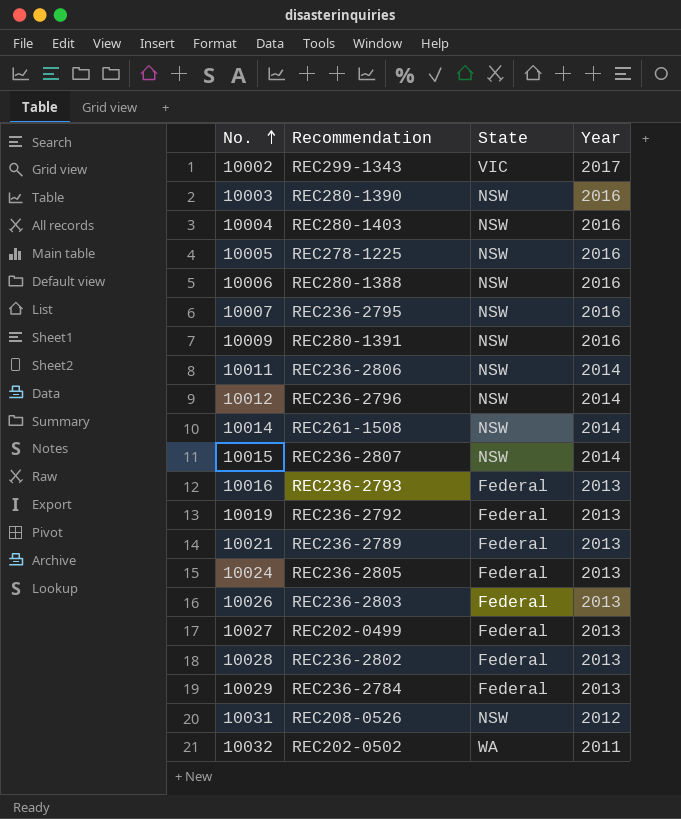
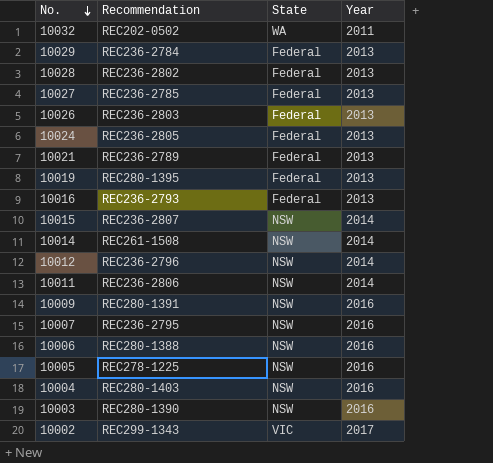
row order: No. ascending -> No. descending
row 10031: REC208-0526 | NSW | 2012 -> none
10027 | Recommendation: REC202-0499 -> REC236-2785
10019 | Recommendation: REC236-2792 -> REC280-1395

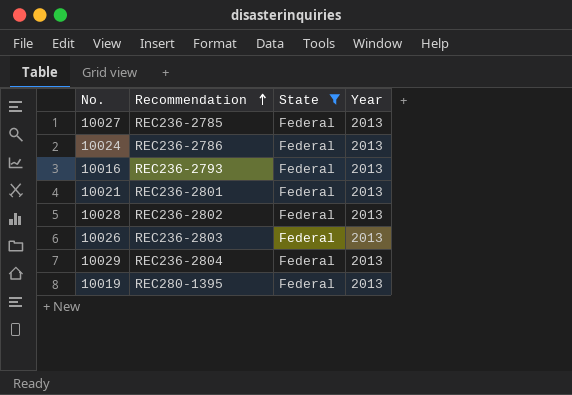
filter: none -> State = Federal
row order: No. descending -> Recommendation ascending
10024 | Recommendation: REC236-2805 -> REC236-2786
10021 | Recommendation: REC236-2789 -> REC236-2801
10029 | Recommendation: REC236-2784 -> REC236-2804

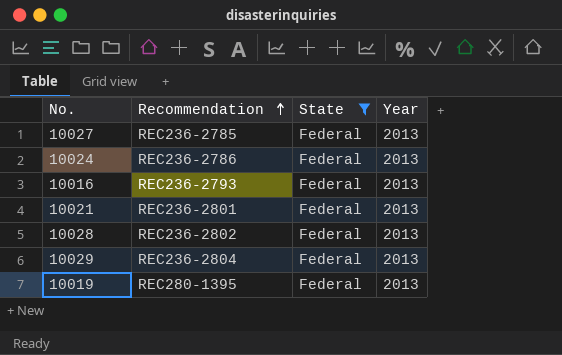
row 10026: REC236-2803 | Federal | 2013 -> none

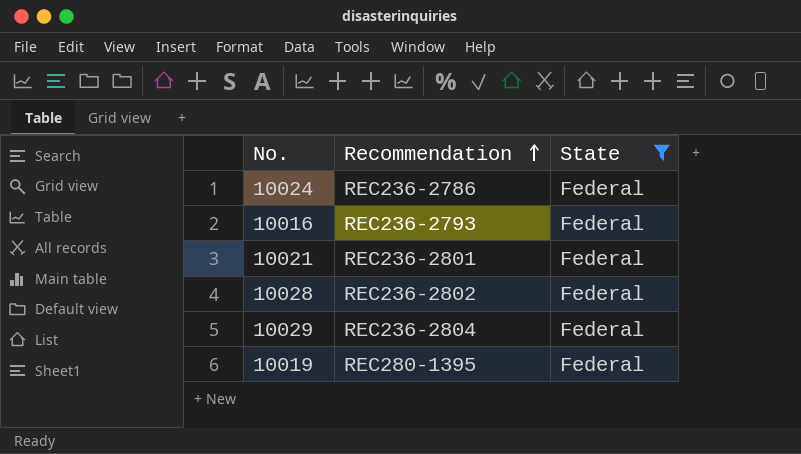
column Year | position: 4 -> none
row 10027: REC236-2785 | Federal | 2013 -> none

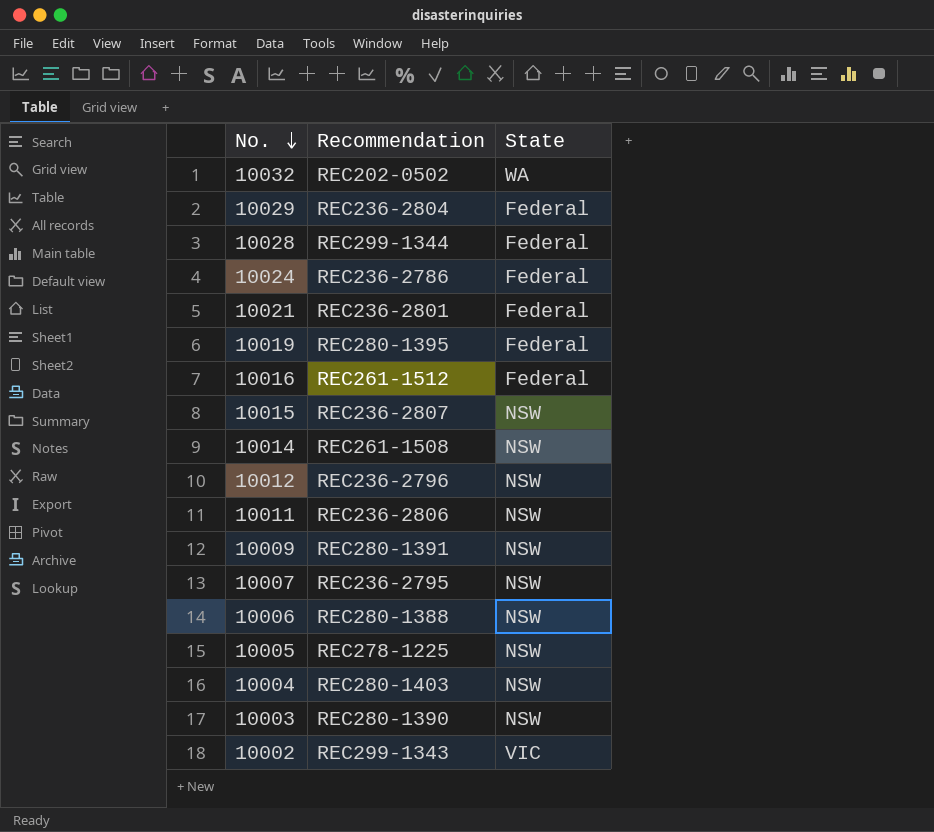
filter: State = Federal -> none
row order: Recommendation ascending -> No. descending
10028 | Recommendation: REC236-2802 -> REC299-1344
10016 | Recommendation: REC236-2793 -> REC261-1512

